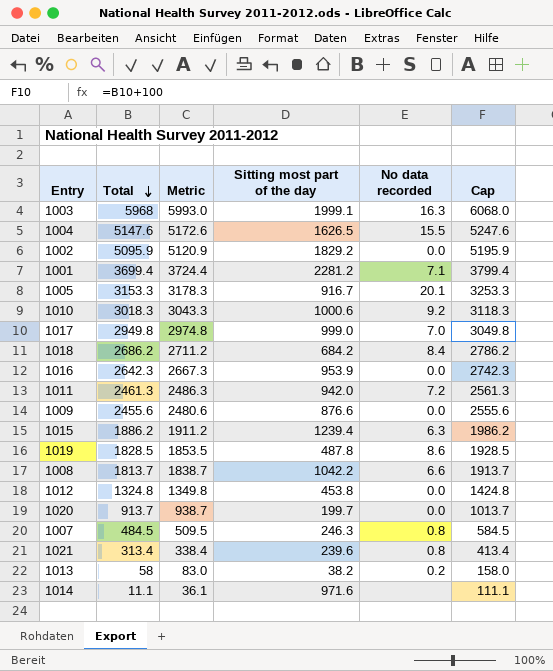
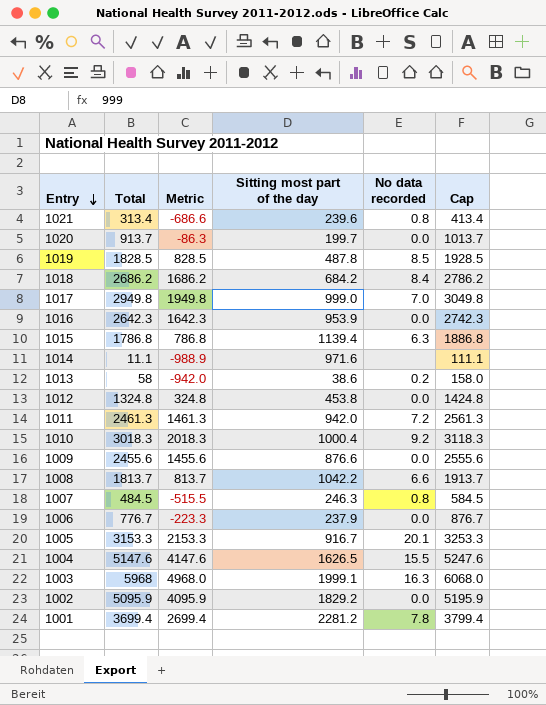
row order: Total descending -> Entry descending
column Metric | formula: [Total] + 25 -> [Total] - 1000
1019 | No data recorded: 8.6 -> 8.5
1015 | Total: 1886.2 -> 1786.8
1015 | Sitting most part of the day: 1239.4 -> 1139.4
1015 | Cap: 1986.2 -> 1886.8
1013 | Sitting most part of the day: 38.2 -> 38.6
1010 | Sitting most part of the day: 1000.6 -> 1000.4
row 1006: none -> 776.7 | -223.3 | 237.9 | 0.0 | 876.7
1001 | No data recorded: 7.1 -> 7.8

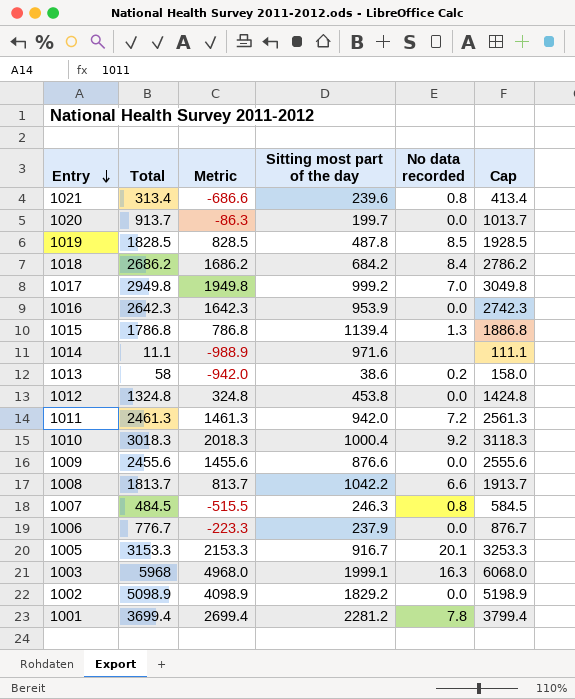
row 1004: 5147.6 | 4147.6 | 1626.5 | 15.5 | 5247.6 -> none
1017 | Sitting most part of the day: 999.0 -> 999.2
1015 | No data recorded: 6.3 -> 1.3
1002 | Total: 5095.9 -> 5098.9
1002 | Metric: 4095.9 -> 4098.9
1002 | Cap: 5195.9 -> 5198.9

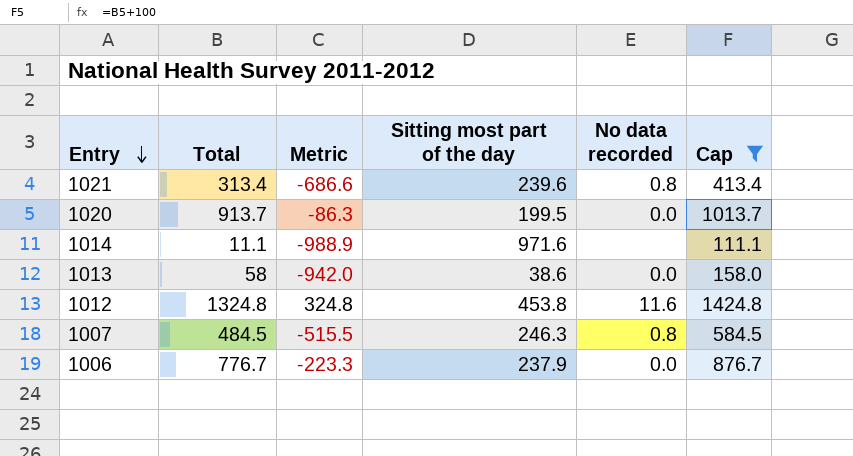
filter: none -> Cap <= 1424.8
1020 | Sitting most part of the day: 199.7 -> 199.5
1013 | No data recorded: 0.2 -> 0.0
1012 | No data recorded: 0.0 -> 11.6

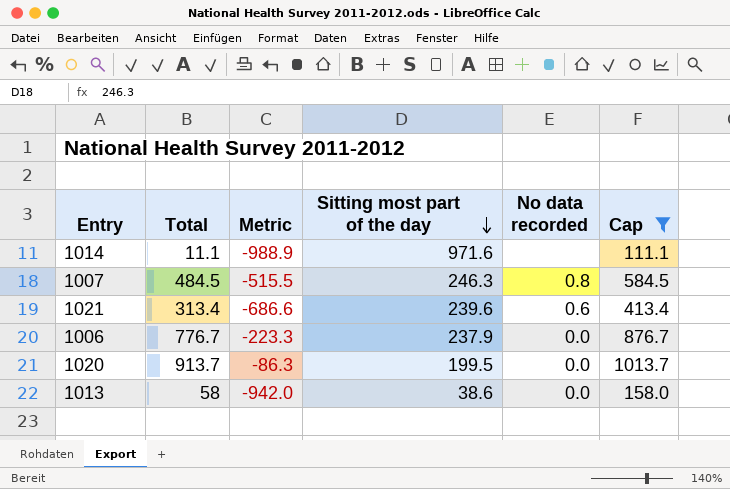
row order: Entry descending -> Sitting most part of the day descending
row 1012: 1324.8 | 324.8 | 453.8 | 11.6 | 1424.8 -> none
1021 | No data recorded: 0.8 -> 0.6

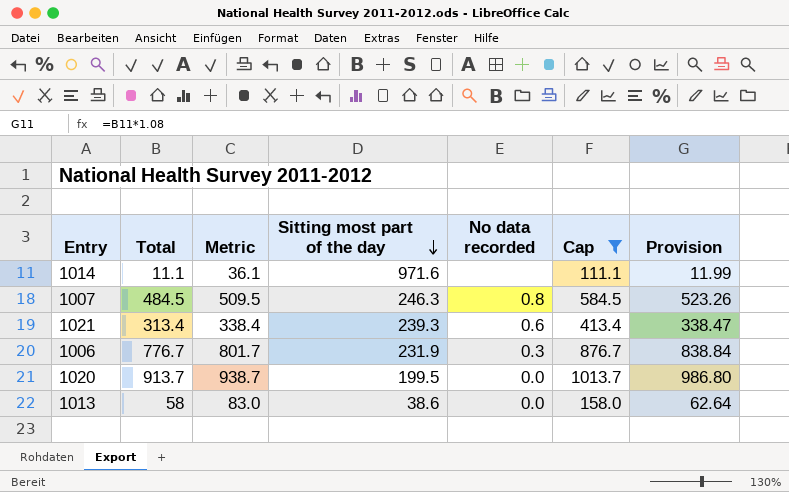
column Metric | formula: [Total] - 1000 -> [Total] + 25
column Provision | formula: none -> [Total] * 1.08
1021 | Sitting most part of the day: 239.6 -> 239.3
1006 | Sitting most part of the day: 237.9 -> 231.9
1006 | No data recorded: 0.0 -> 0.3

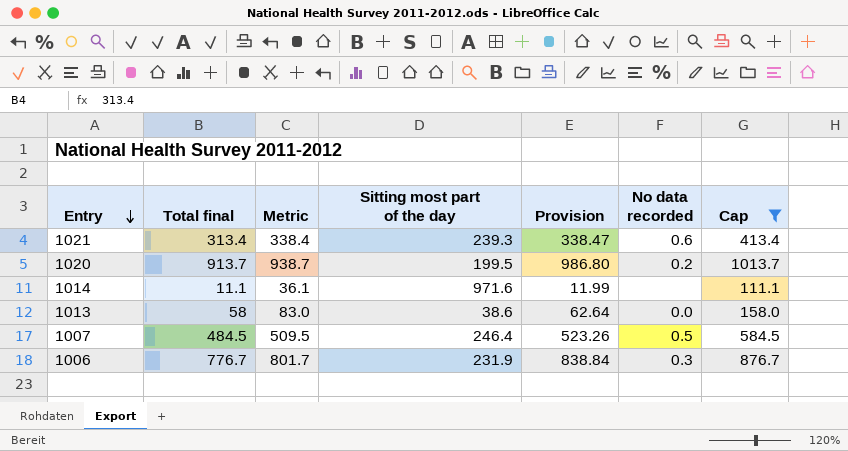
row order: Sitting most part of the day descending -> Entry descending
column name: Total -> Total final
column Provision | position: 7 -> 5
1020 | No data recorded: 0.0 -> 0.2
1007 | Sitting most part of the day: 246.3 -> 246.4
1007 | No data recorded: 0.8 -> 0.5

